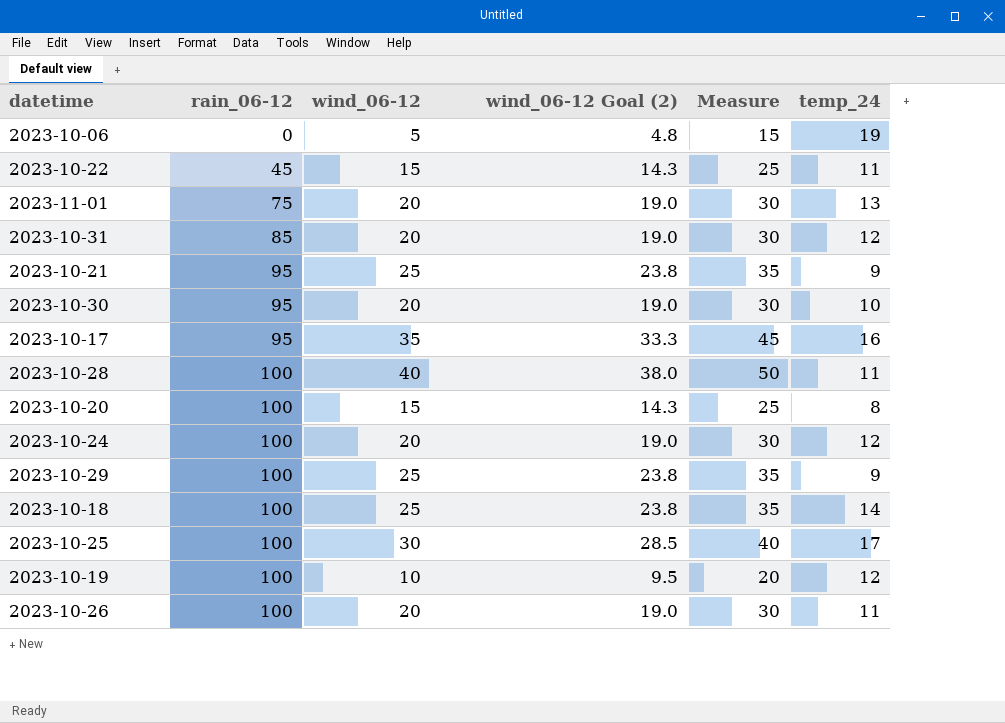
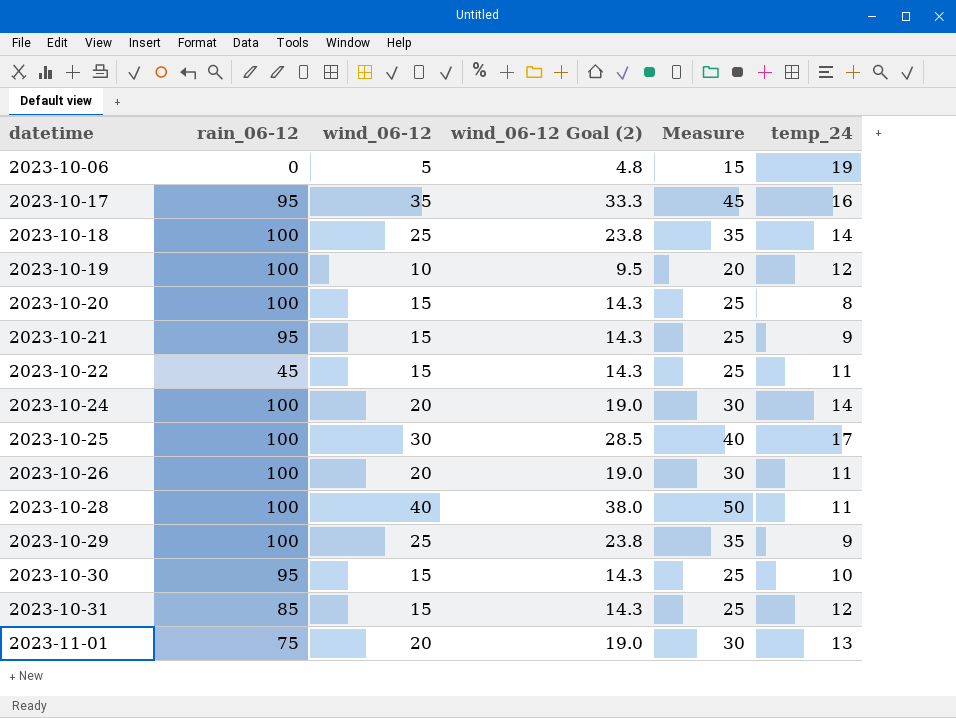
row order: rain_06-12 ascending -> datetime ascending
2023-10-21 | wind_06-12: 25 -> 15
2023-10-21 | wind_06-12 Goal (2): 23.8 -> 14.3
2023-10-21 | Measure: 35 -> 25
2023-10-24 | temp_24: 12 -> 14
2023-10-30 | wind_06-12: 20 -> 15
2023-10-30 | wind_06-12 Goal (2): 19.0 -> 14.3
2023-10-30 | Measure: 30 -> 25
2023-10-31 | wind_06-12: 20 -> 15
2023-10-31 | wind_06-12 Goal (2): 19.0 -> 14.3
2023-10-31 | Measure: 30 -> 25

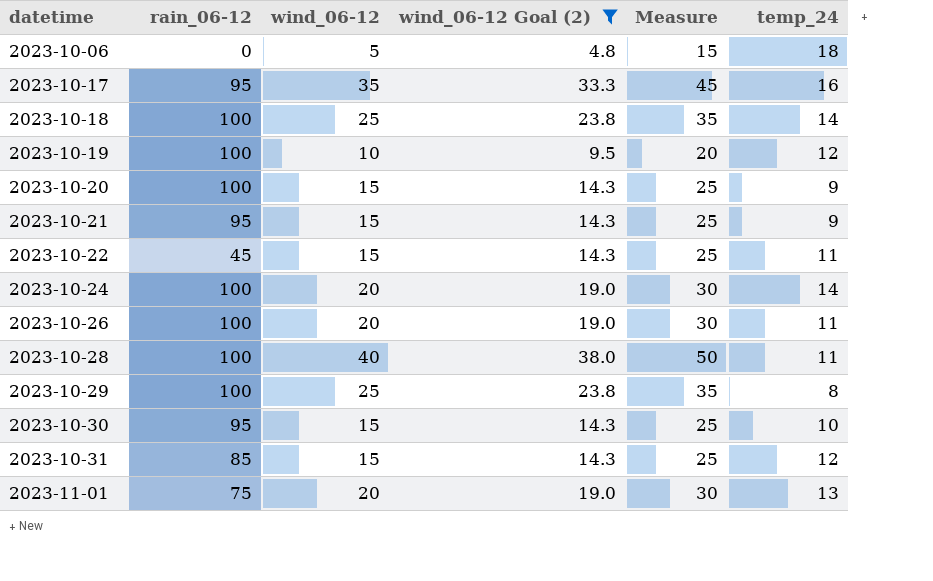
filter: none -> wind_06-12 Goal (2) != 28.5
2023-10-06 | temp_24: 19 -> 18
2023-10-20 | temp_24: 8 -> 9
2023-10-29 | temp_24: 9 -> 8

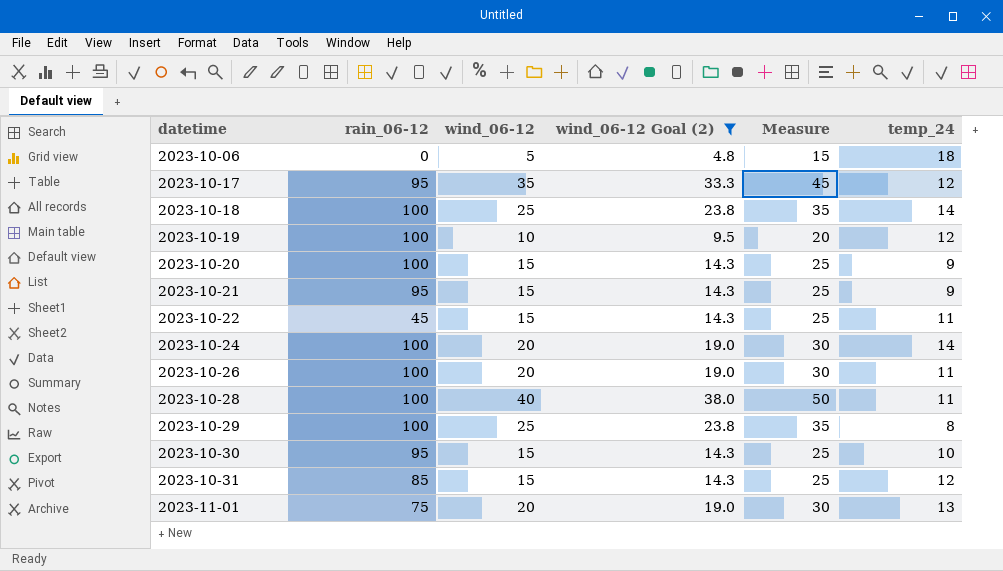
2023-10-17 | temp_24: 16 -> 12

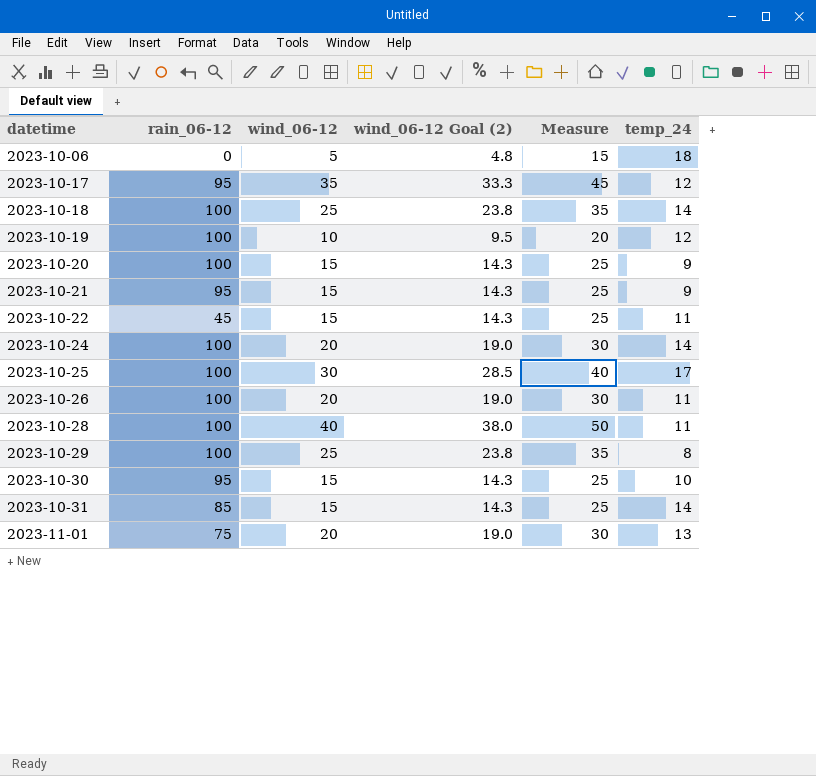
filter: wind_06-12 Goal (2) != 28.5 -> none
2023-10-31 | temp_24: 12 -> 14

